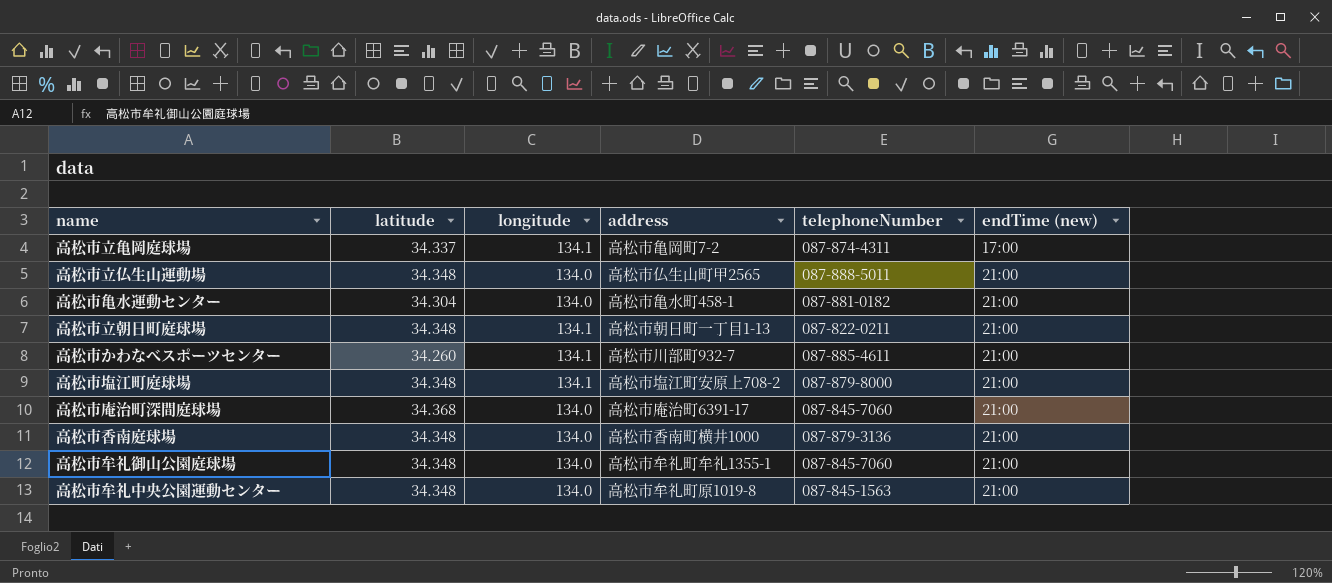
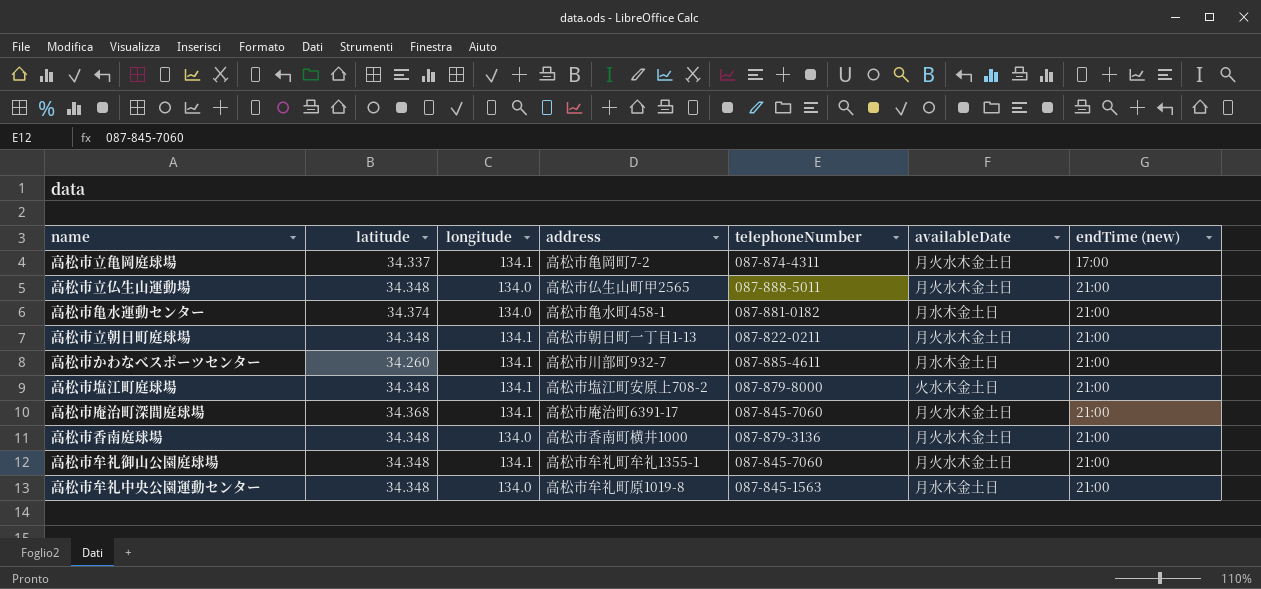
column availableDate | position: none -> 6
高松市亀水運動センター | latitude: 34.304 -> 34.374
高松市庵治町深間庭球場 | longitude: 134.0 -> 134.1
高松市牟礼御山公園庭球場 | longitude: 134.0 -> 134.1

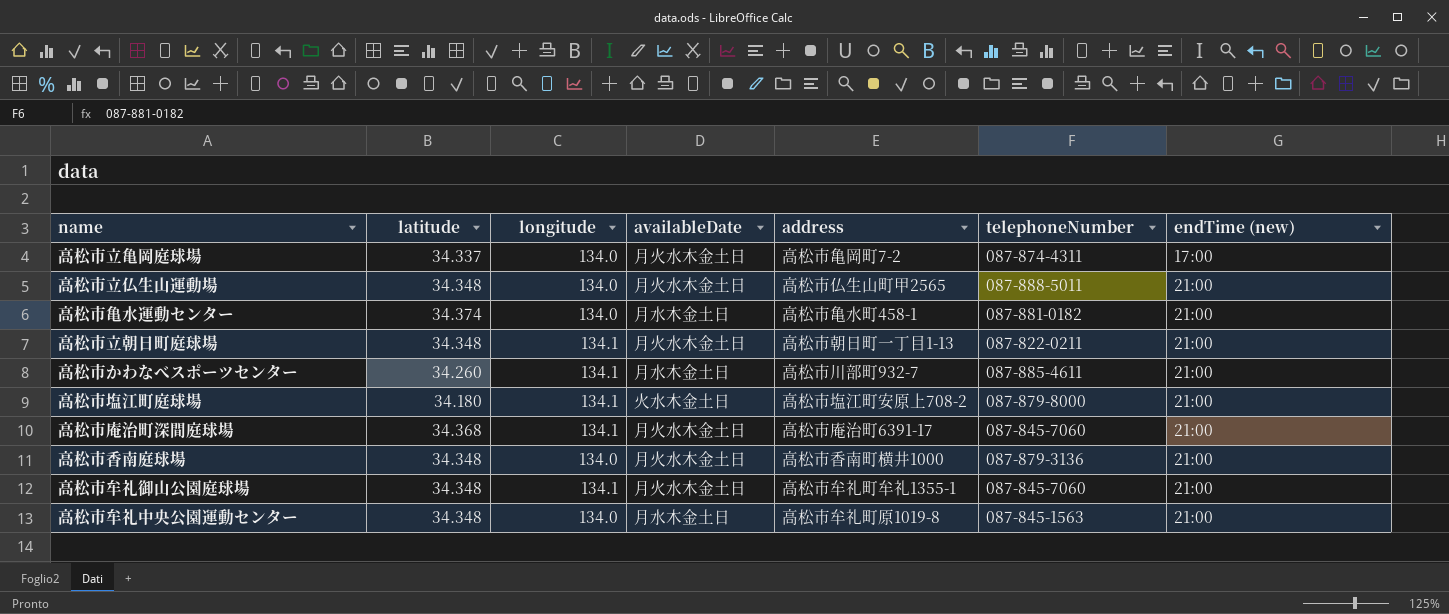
column availableDate | position: 6 -> 4
高松市立亀岡庭球場 | longitude: 134.1 -> 134.0
高松市塩江町庭球場 | latitude: 34.348 -> 34.180

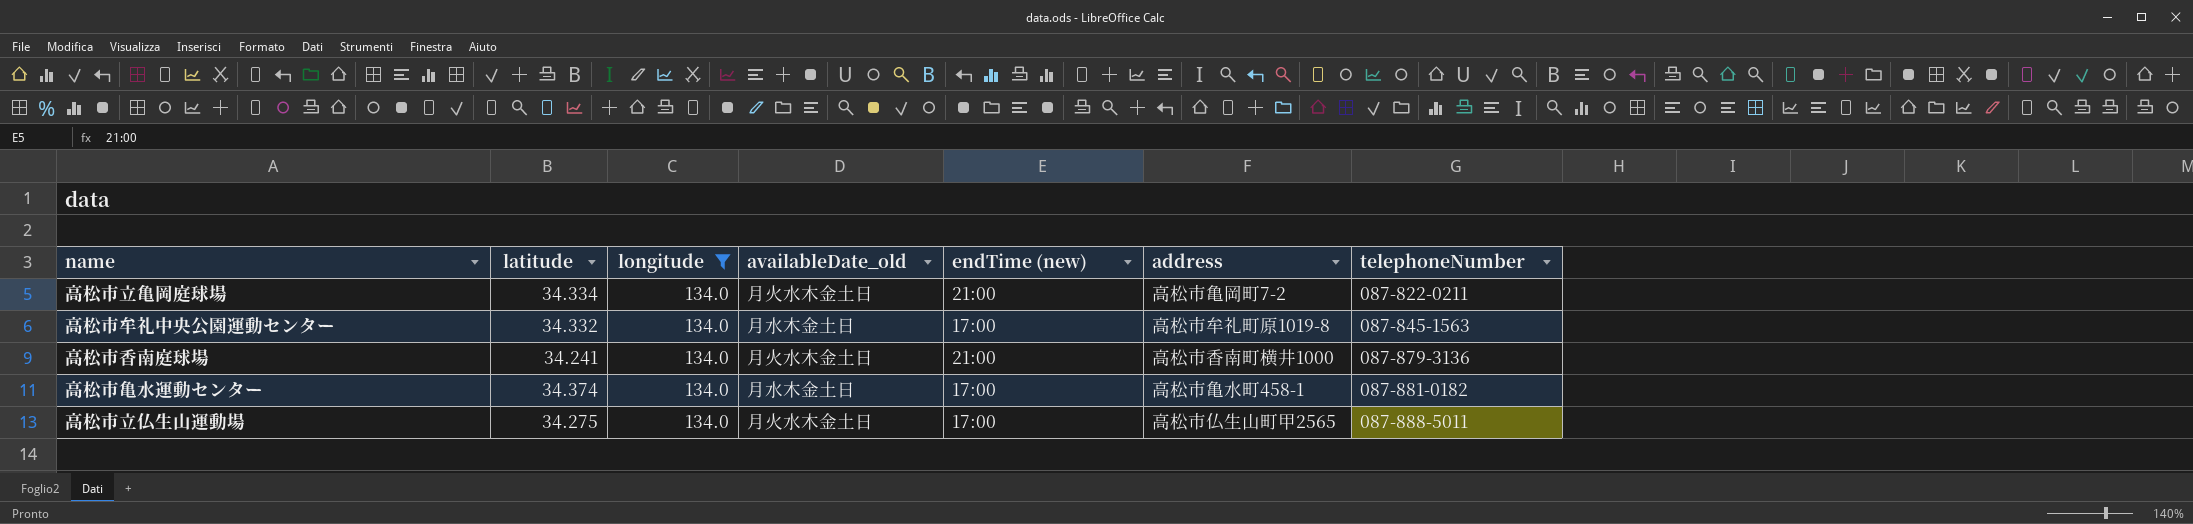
filter: none -> longitude = 134.0
row order: endTime (new) ascending -> telephoneNumber ascending
column name: availableDate -> availableDate_old
column endTime (new) | position: 7 -> 5
高松市立亀岡庭球場 | latitude: 34.337 -> 34.334
高松市立亀岡庭球場 | endTime (new): 17:00 -> 21:00
高松市立亀岡庭球場 | telephoneNumber: 087-874-4311 -> 087-822-0211
高松市牟礼中央公園運動センター | latitude: 34.348 -> 34.332
高松市牟礼中央公園運動センター | endTime (new): 21:00 -> 17:00
高松市香南庭球場 | latitude: 34.348 -> 34.241
高松市亀水運動センター | endTime (new): 21:00 -> 17:00
高松市立仏生山運動場 | latitude: 34.348 -> 34.275
高松市立仏生山運動場 | endTime (new): 21:00 -> 17:00

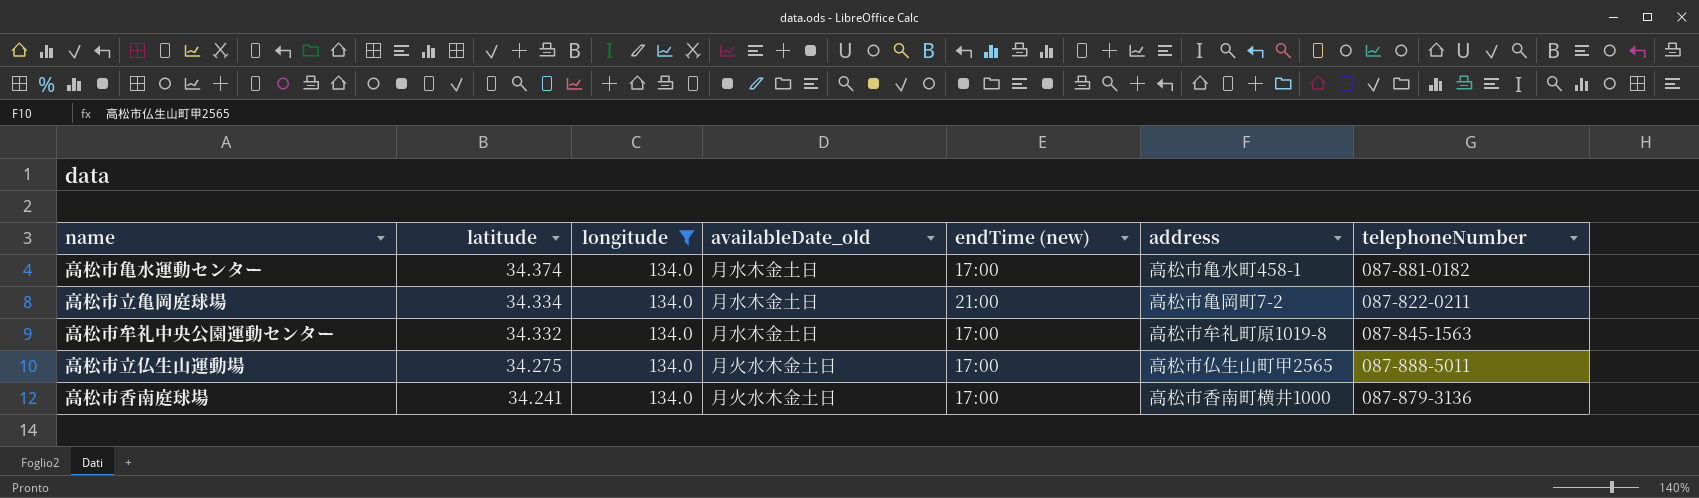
row order: telephoneNumber ascending -> latitude descending
高松市立亀岡庭球場 | availableDate_old: 月火水木金土日 -> 月水木金土日
高松市香南庭球場 | endTime (new): 21:00 -> 17:00

